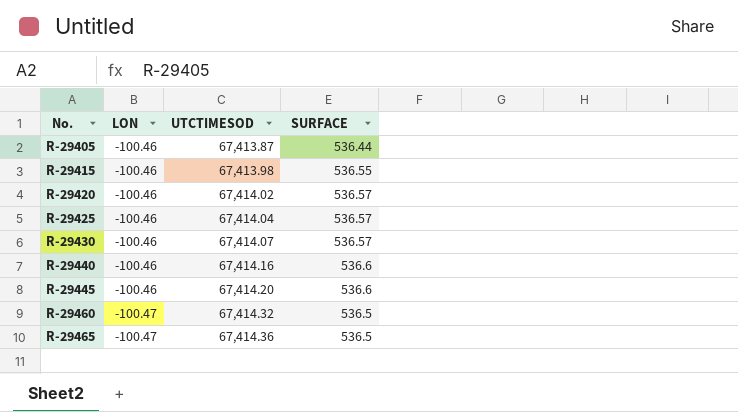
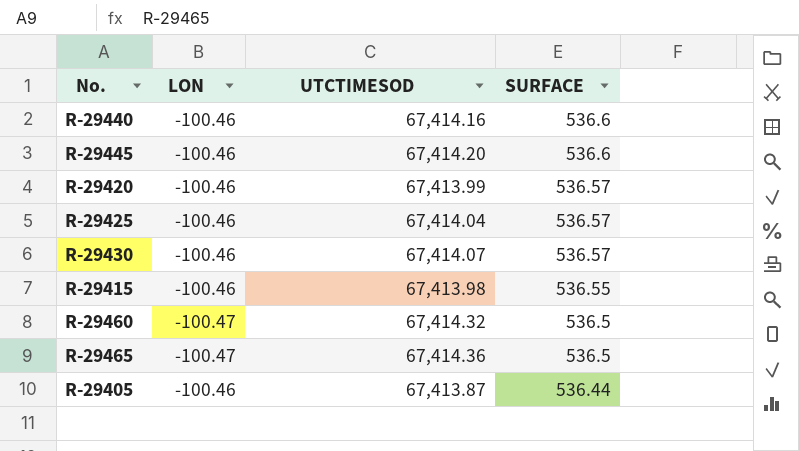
row order: No. ascending -> SURFACE descending
R-29420 | UTCTIMESOD: 67,414.02 -> 67,413.99

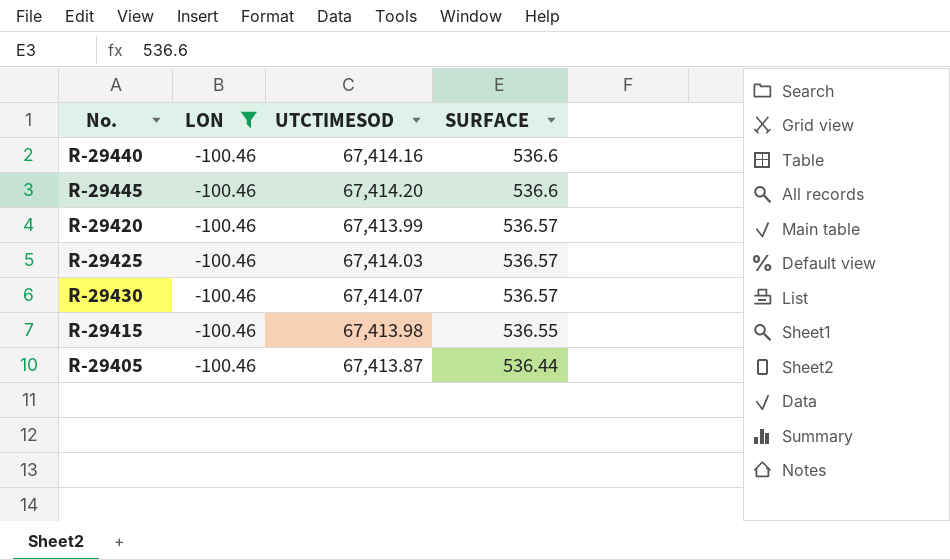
filter: none -> LON = -100.46
R-29425 | UTCTIMESOD: 67,414.04 -> 67,414.03

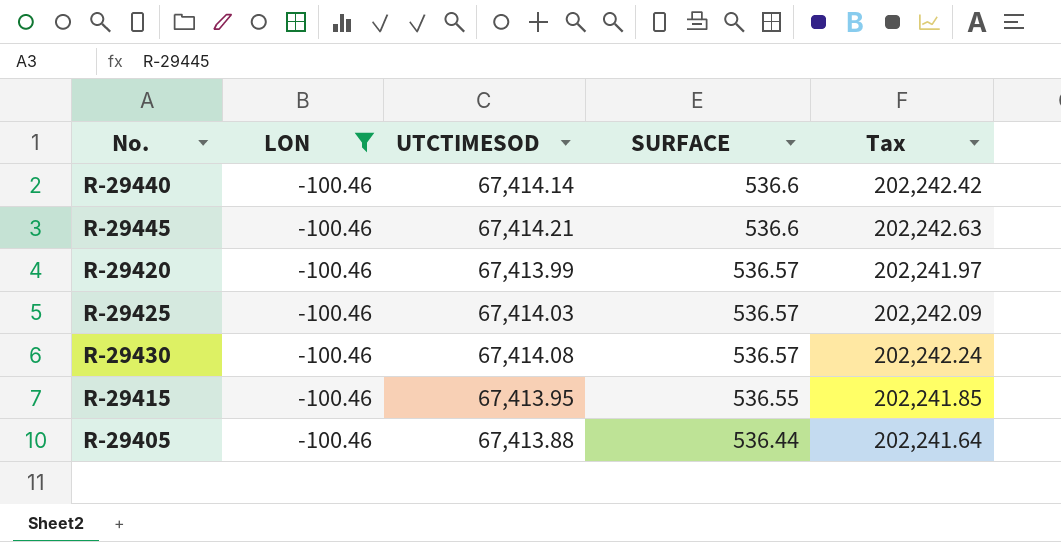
column Tax | formula: none -> [UTCTIMESOD] * 3
R-29440 | UTCTIMESOD: 67,414.16 -> 67,414.14
R-29445 | UTCTIMESOD: 67,414.20 -> 67,414.21
R-29430 | UTCTIMESOD: 67,414.07 -> 67,414.08
R-29415 | UTCTIMESOD: 67,413.98 -> 67,413.95
R-29405 | UTCTIMESOD: 67,413.87 -> 67,413.88

